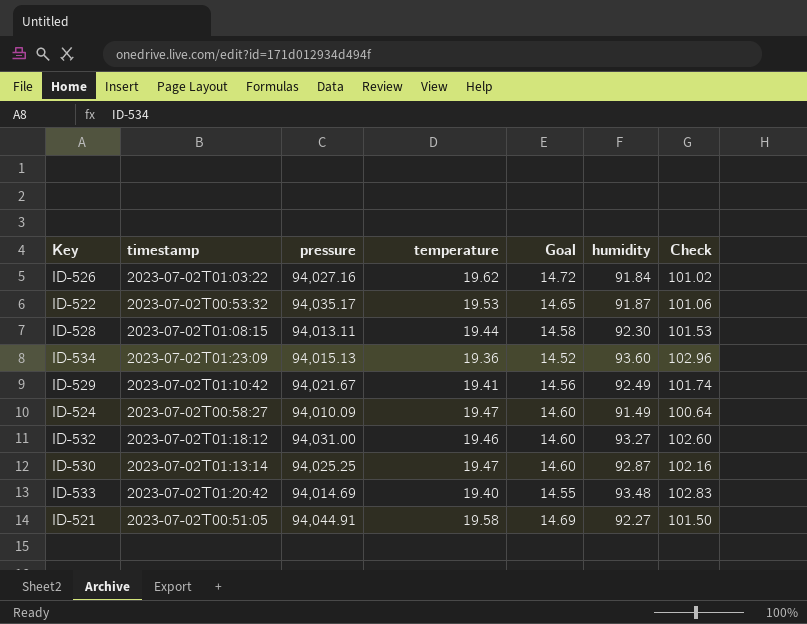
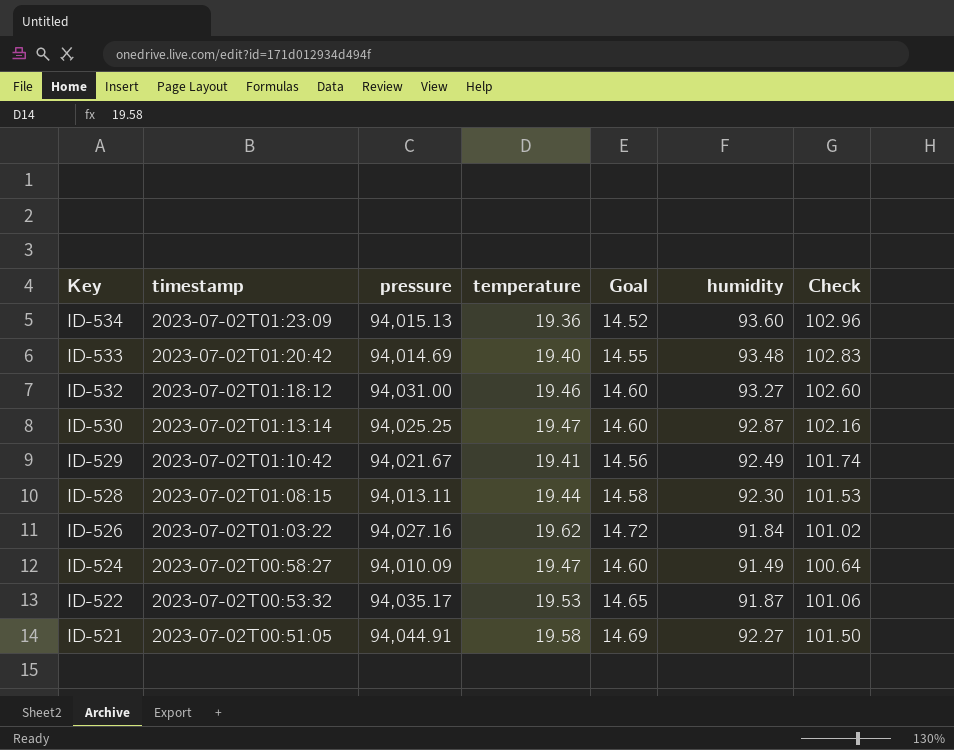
row order: none -> Key descending

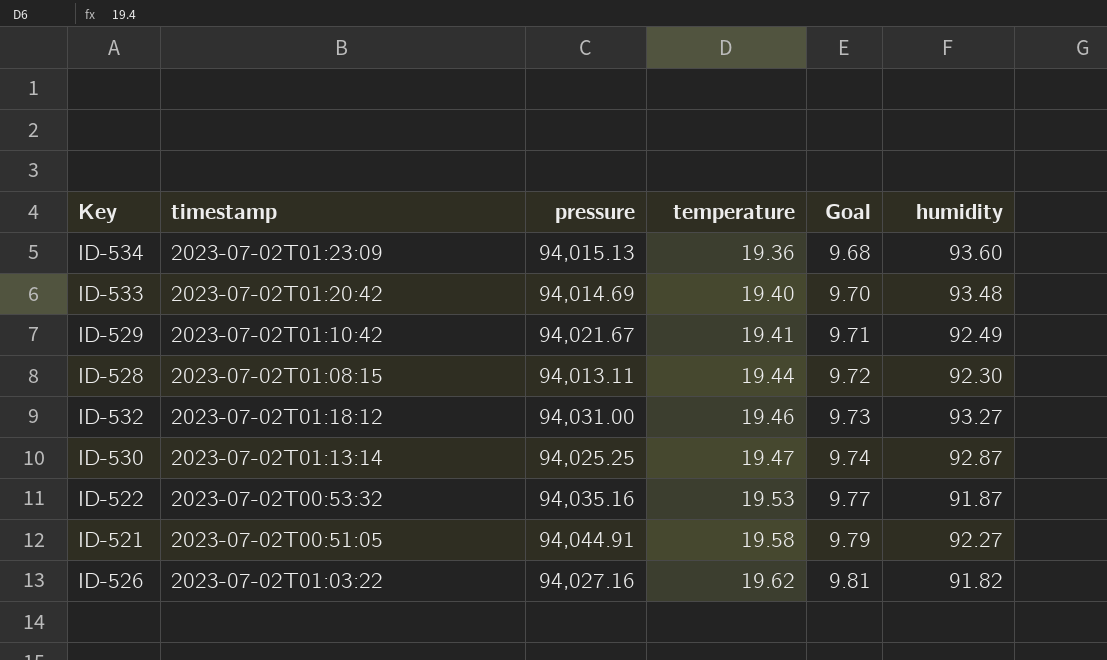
row order: Key descending -> temperature ascending
column Check | formula: [humidity] * 1.1 -> none
column Goal | formula: [temperature] * 0.75 -> [temperature] * 0.5
row ID-524: 2023-07-02T00:58:27 | 94,010.09 | 19.47 | 14.60 | 91.49 | 100.64 -> none
ID-522 | pressure: 94,035.17 -> 94,035.16
ID-526 | humidity: 91.84 -> 91.82

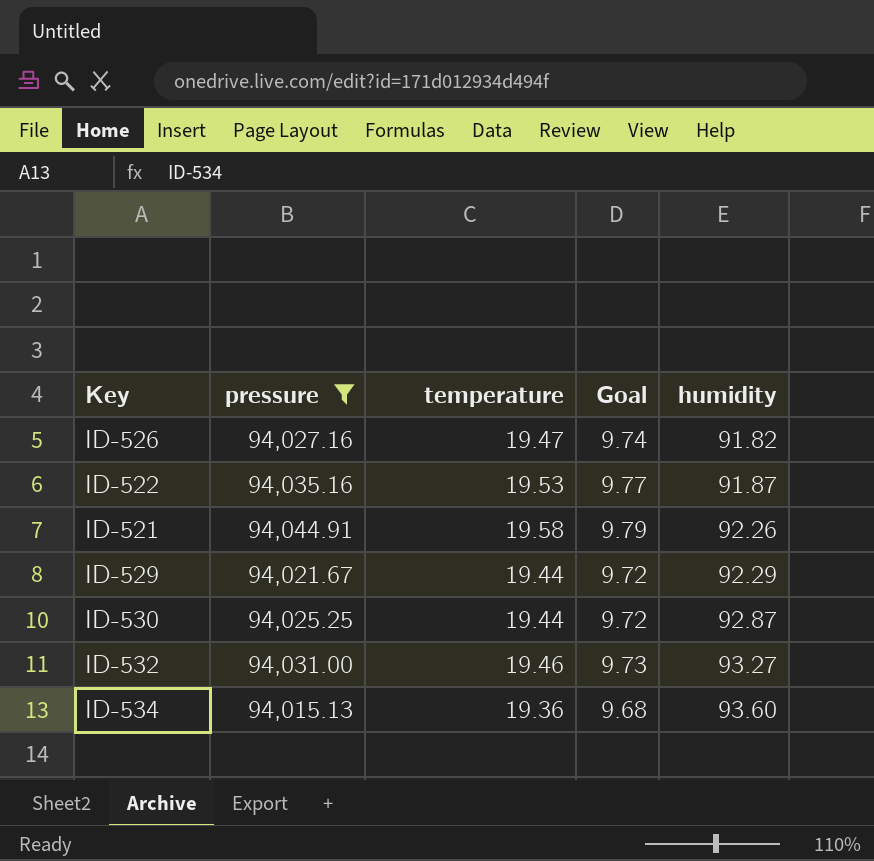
filter: none -> pressure >= 94,015.13
row order: temperature ascending -> humidity ascending
column timestamp | position: 2 -> none
ID-526 | temperature: 19.62 -> 19.47
ID-526 | Goal: 9.81 -> 9.74
ID-521 | humidity: 92.27 -> 92.26
ID-529 | temperature: 19.41 -> 19.44
ID-529 | Goal: 9.71 -> 9.72
ID-529 | humidity: 92.49 -> 92.29
ID-530 | temperature: 19.47 -> 19.44
ID-530 | Goal: 9.74 -> 9.72

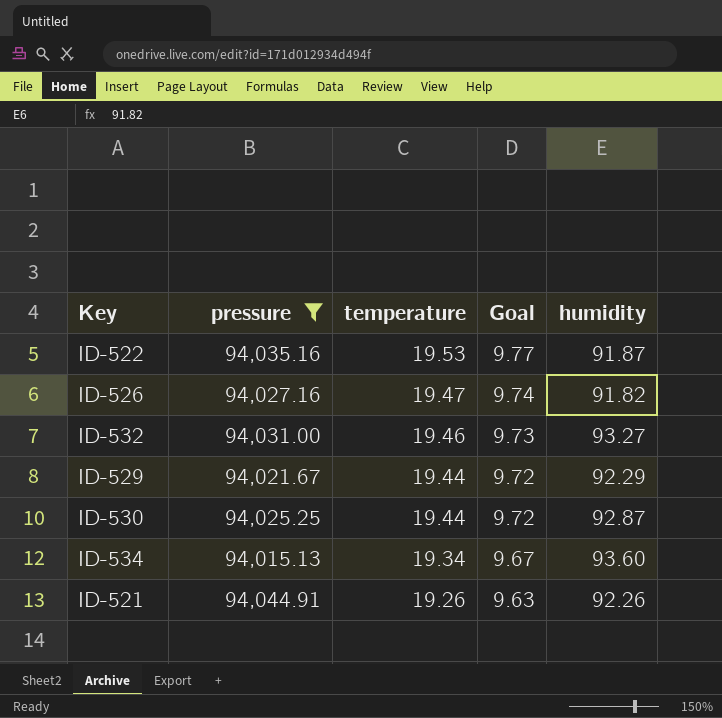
row order: humidity ascending -> temperature descending
ID-534 | temperature: 19.36 -> 19.34
ID-534 | Goal: 9.68 -> 9.67
ID-521 | temperature: 19.58 -> 19.26
ID-521 | Goal: 9.79 -> 9.63

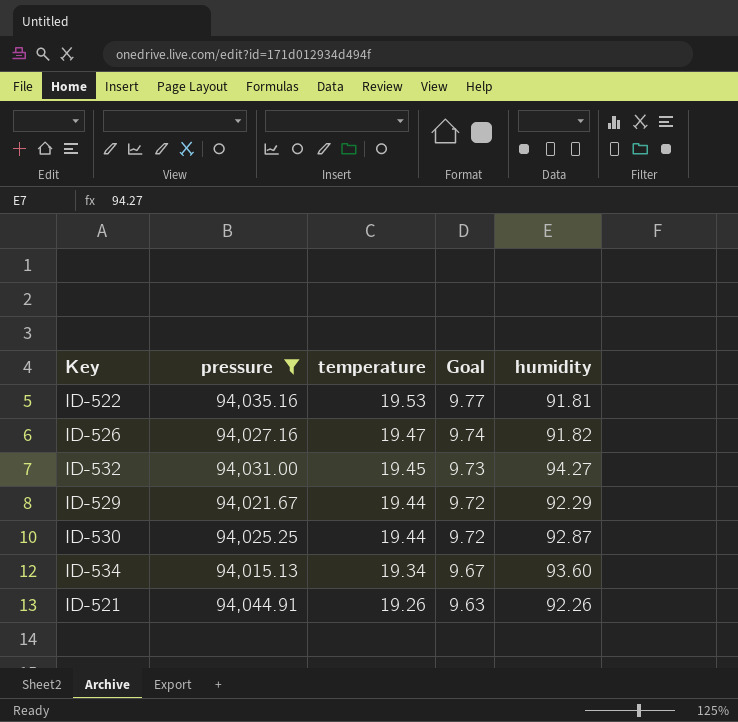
ID-522 | humidity: 91.87 -> 91.81
ID-532 | temperature: 19.46 -> 19.45
ID-532 | humidity: 93.27 -> 94.27

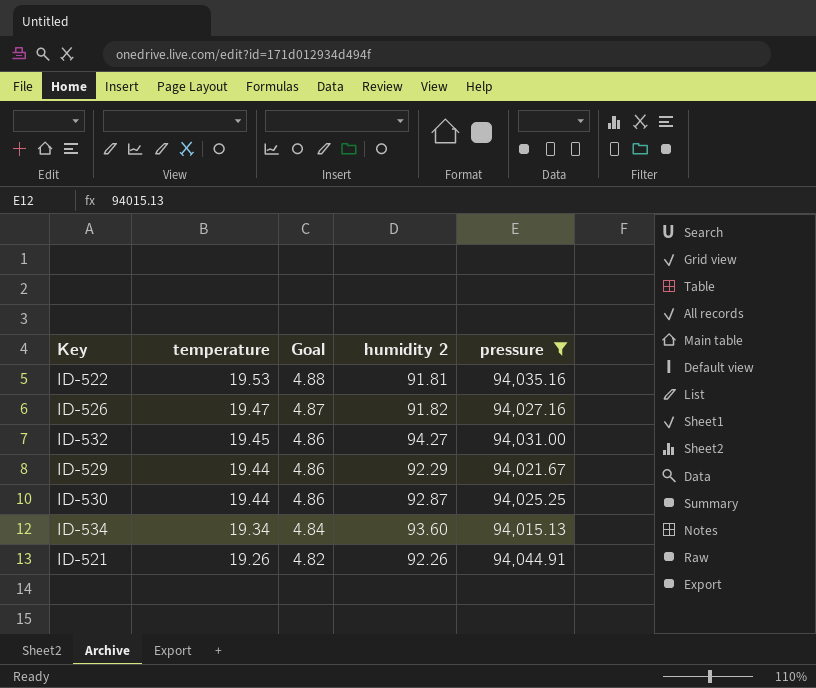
column Goal | formula: [temperature] * 0.5 -> [temperature] * 0.25
column name: humidity -> humidity 2
column pressure | position: 2 -> 5

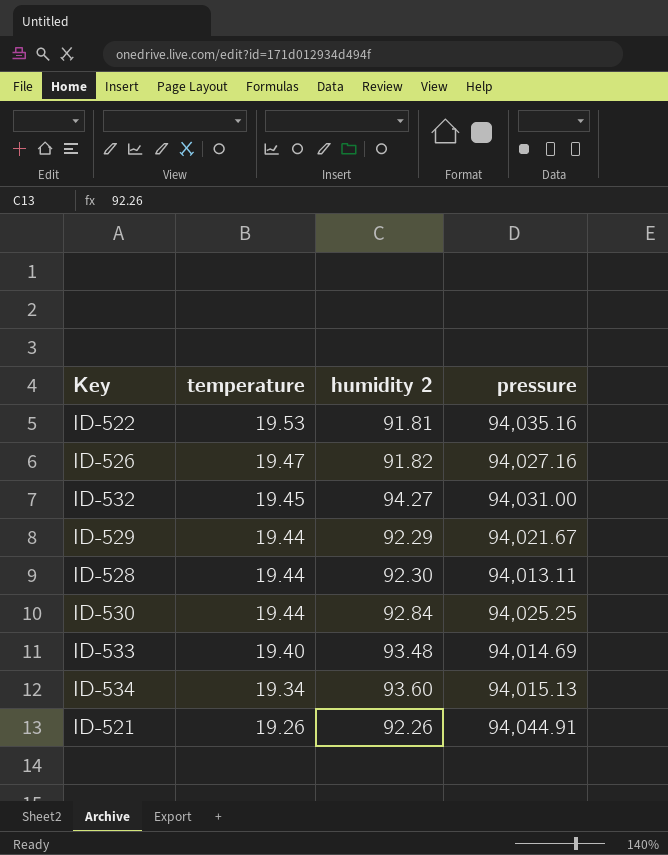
filter: pressure >= 94,015.13 -> none
column Goal | formula: [temperature] * 0.25 -> none
ID-530 | humidity 2: 92.87 -> 92.84

